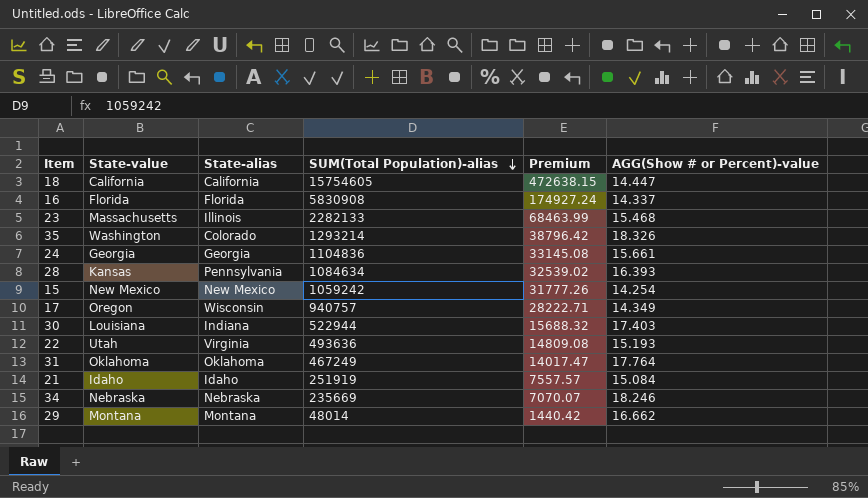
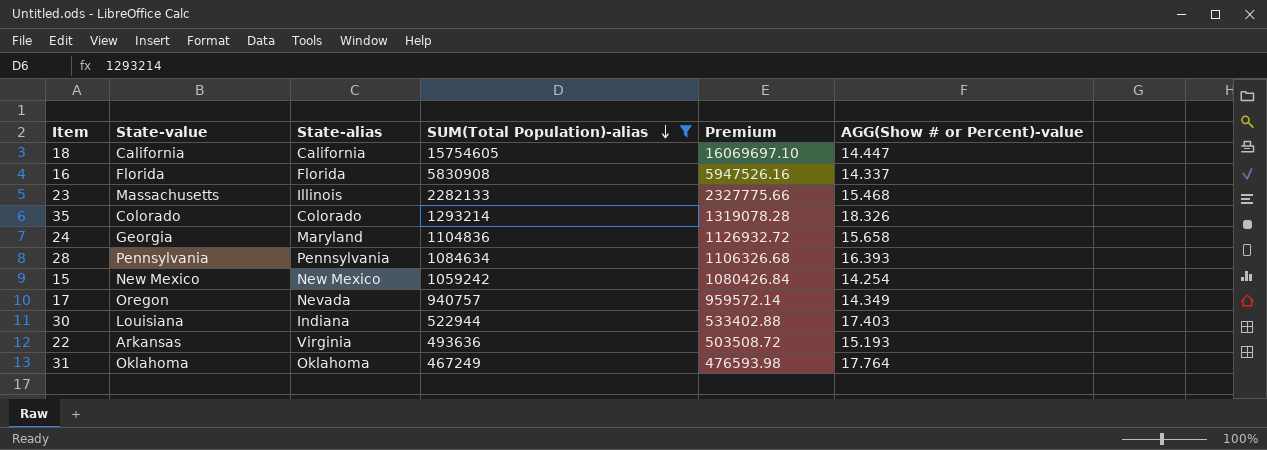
filter: none -> SUM(Total Population)-alias >= 467249
column Premium | formula: [SUM(Total Population)-alias] * 0.03 -> [SUM(Total Population)-alias] * 1.02
35 | State-value: Washington -> Colorado
24 | State-alias: Georgia -> Maryland
24 | AGG(Show # or Percent)-value: 15.661 -> 15.658
28 | State-value: Kansas -> Pennsylvania
17 | State-alias: Wisconsin -> Nevada
22 | State-value: Utah -> Arkansas

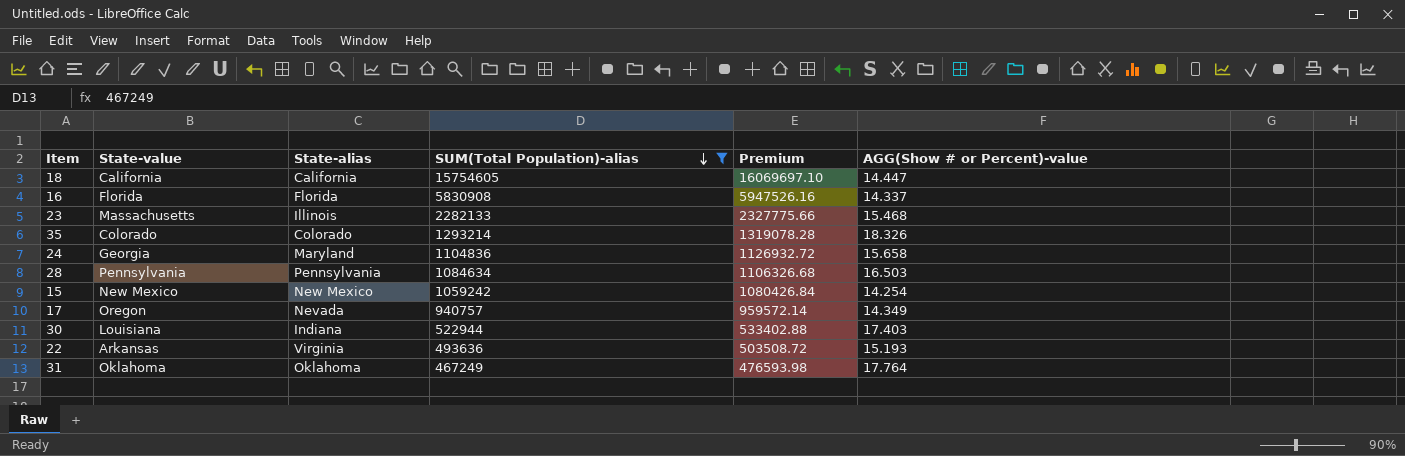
28 | AGG(Show # or Percent)-value: 16.393 -> 16.503

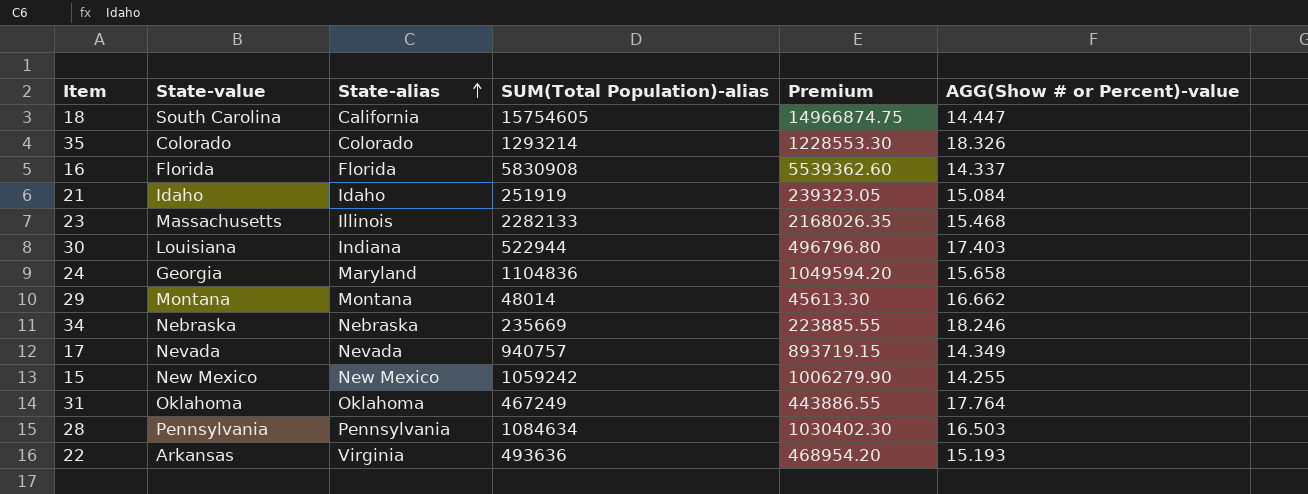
filter: SUM(Total Population)-alias >= 467249 -> none
row order: SUM(Total Population)-alias descending -> State-alias ascending
column Premium | formula: [SUM(Total Population)-alias] * 1.02 -> [SUM(Total Population)-alias] * 0.95
18 | State-value: California -> South Carolina
17 | State-value: Oregon -> Nevada
15 | AGG(Show # or Percent)-value: 14.254 -> 14.255

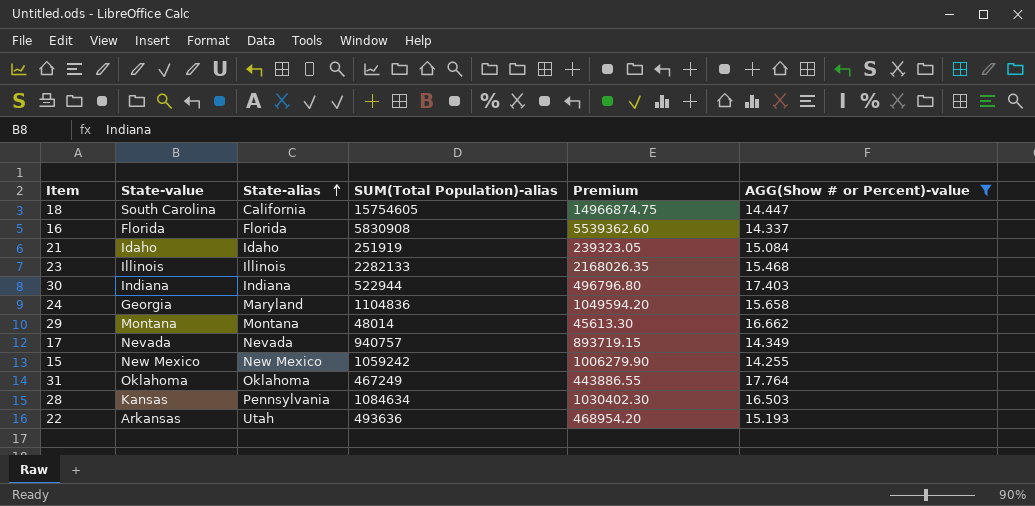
filter: none -> AGG(Show # or Percent)-value <= 17.764
23 | State-value: Massachusetts -> Illinois
30 | State-value: Louisiana -> Indiana
28 | State-value: Pennsylvania -> Kansas
22 | State-alias: Virginia -> Utah

